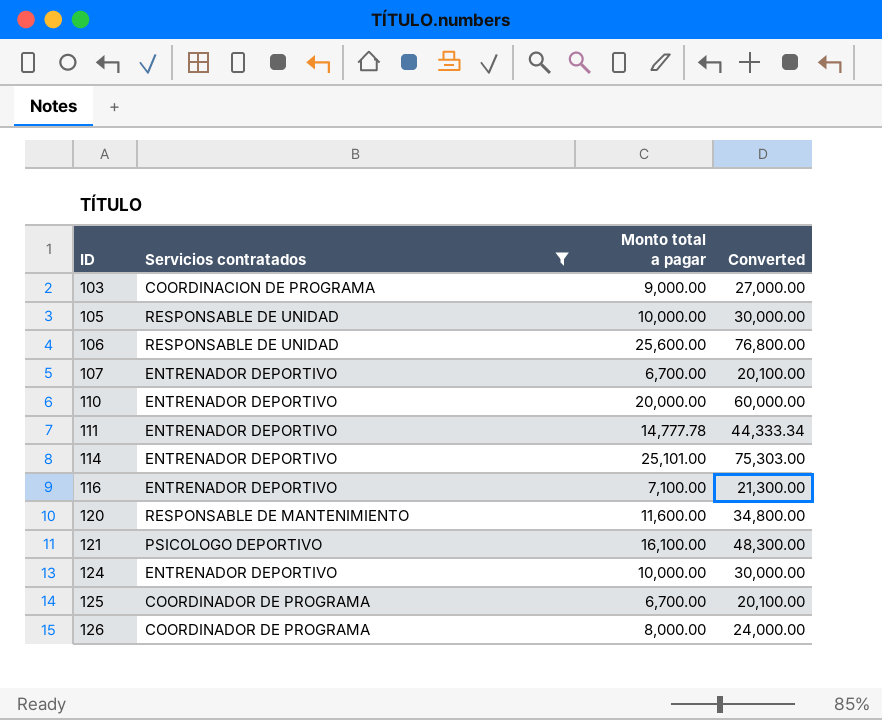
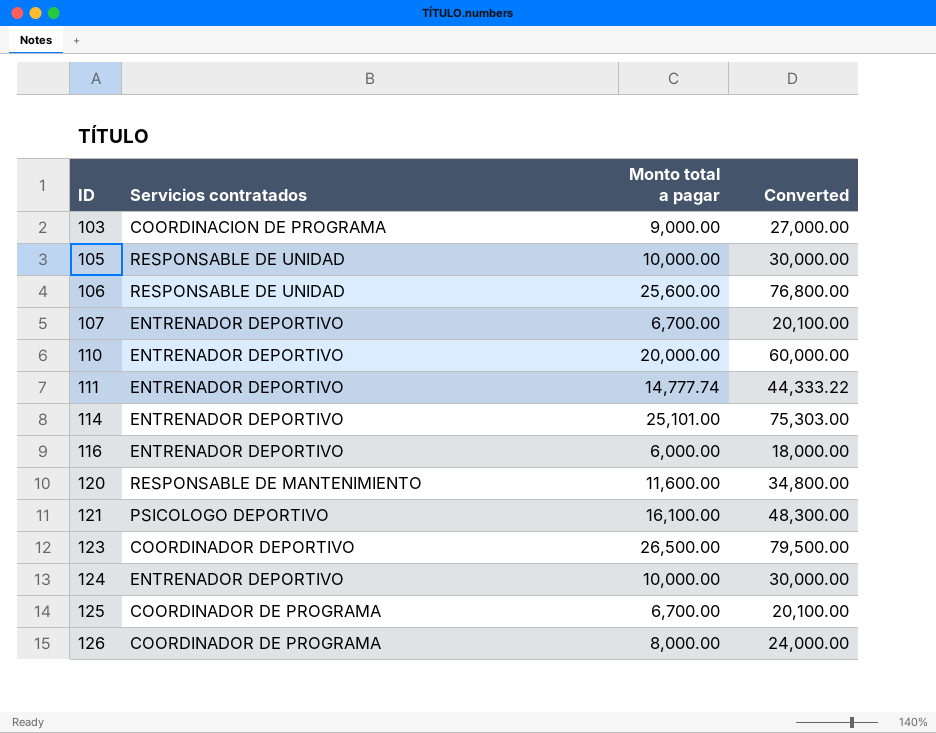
filter: Servicios contratados != COORDINADOR DEPORTIVO -> none
111 | Monto total a pagar: 14,777.78 -> 14,777.74
111 | Converted: 44,333.34 -> 44,333.22
116 | Monto total a pagar: 7,100.00 -> 6,000.00
116 | Converted: 21,300.00 -> 18,000.00

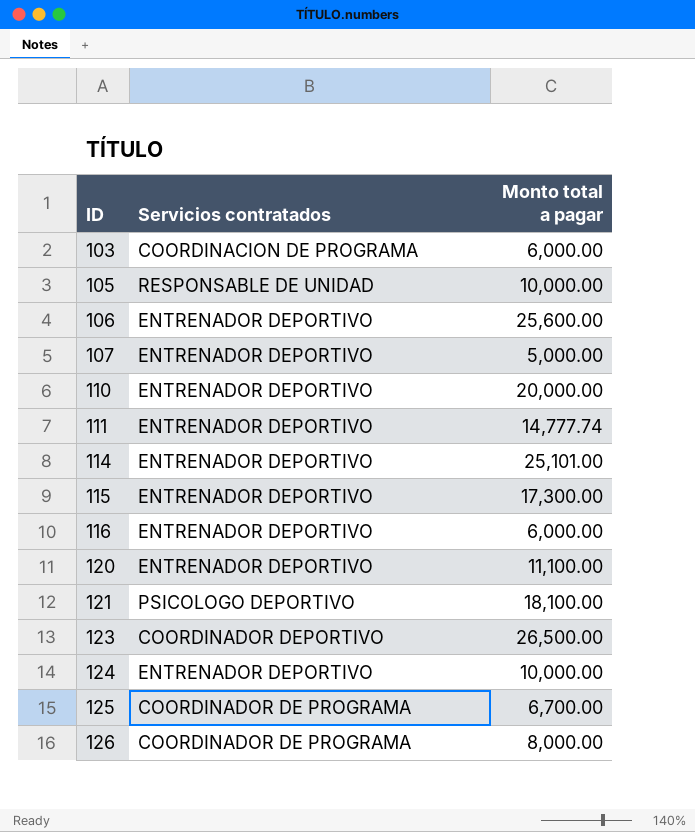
column Converted | formula: [Monto total a pagar] * 3 -> none
103 | Monto total a pagar: 9,000.00 -> 6,000.00
106 | Servicios contratados: RESPONSABLE DE UNIDAD -> ENTRENADOR DEPORTIVO
107 | Monto total a pagar: 6,700.00 -> 5,000.00
row 115: none -> ENTRENADOR DEPORTIVO | 17,300.00
120 | Servicios contratados: RESPONSABLE DE MANTENIMIENTO -> ENTRENADOR DEPORTIVO
120 | Monto total a pagar: 11,600.00 -> 11,100.00
121 | Monto total a pagar: 16,100.00 -> 18,100.00

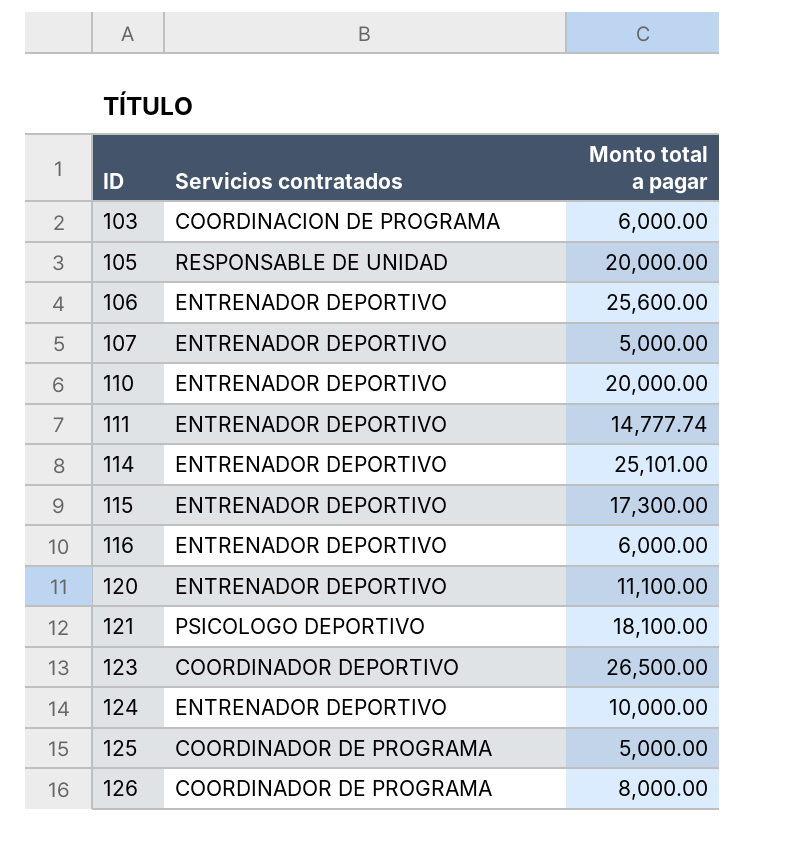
105 | Monto total a pagar: 10,000.00 -> 20,000.00
125 | Monto total a pagar: 6,700.00 -> 5,000.00

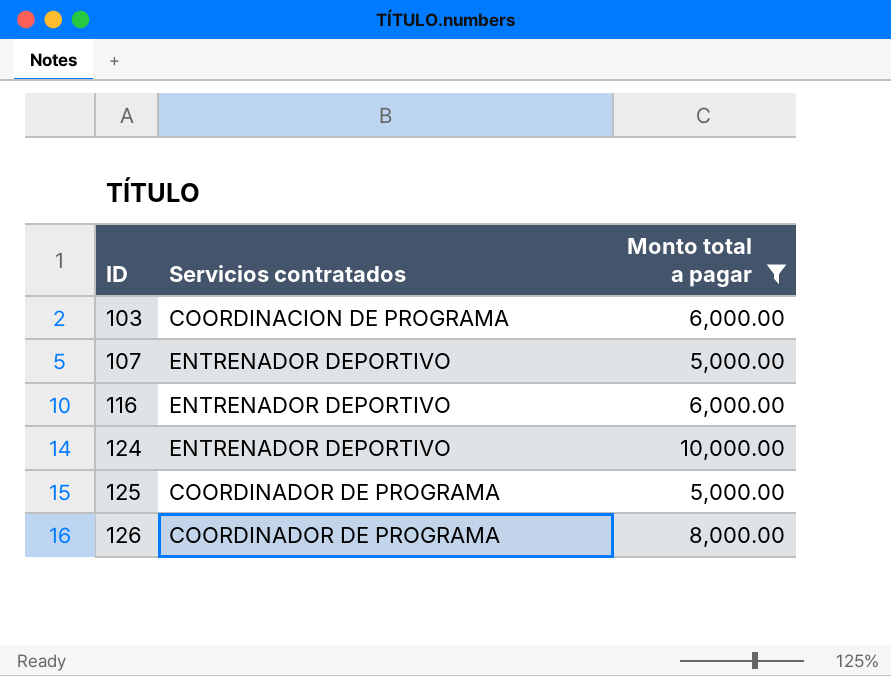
filter: none -> Monto total a pagar <= 10,000.00

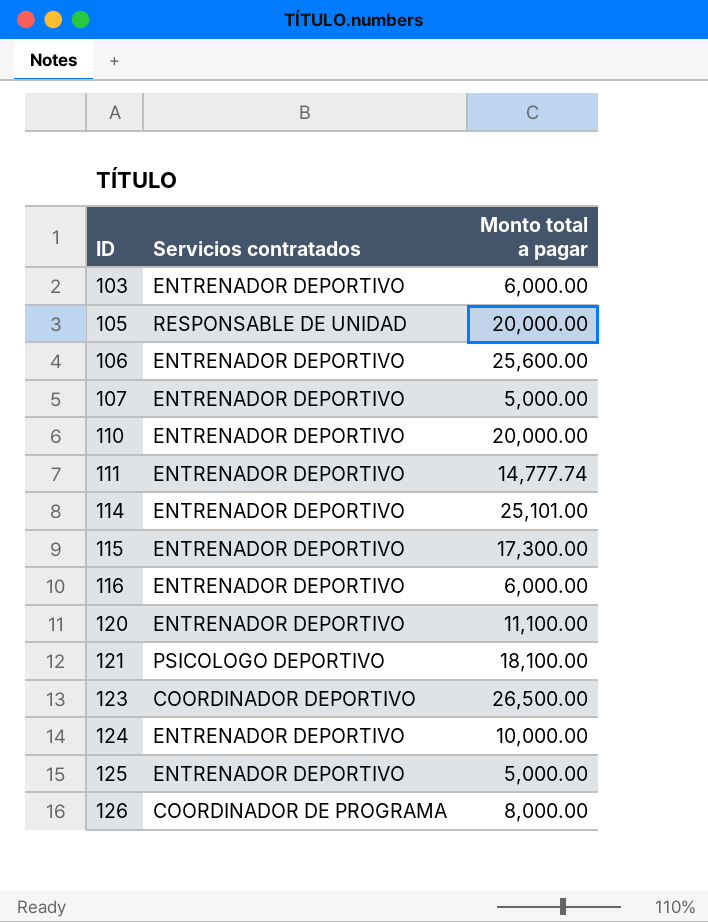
filter: Monto total a pagar <= 10,000.00 -> none
103 | Servicios contratados: COORDINACION DE PROGRAMA -> ENTRENADOR DEPORTIVO
125 | Servicios contratados: COORDINADOR DE PROGRAMA -> ENTRENADOR DEPORTIVO

